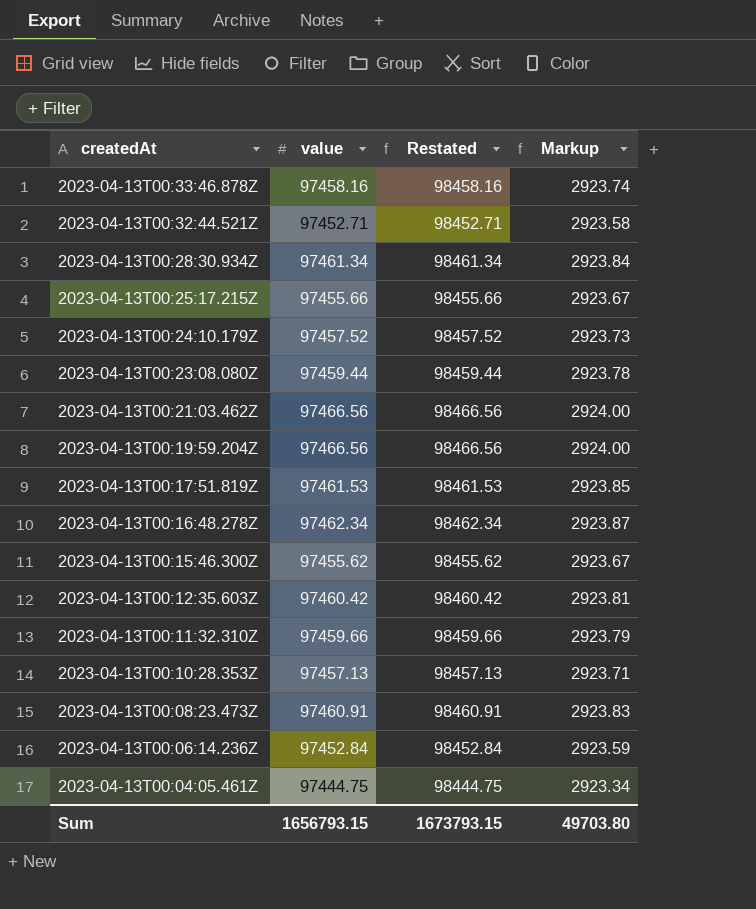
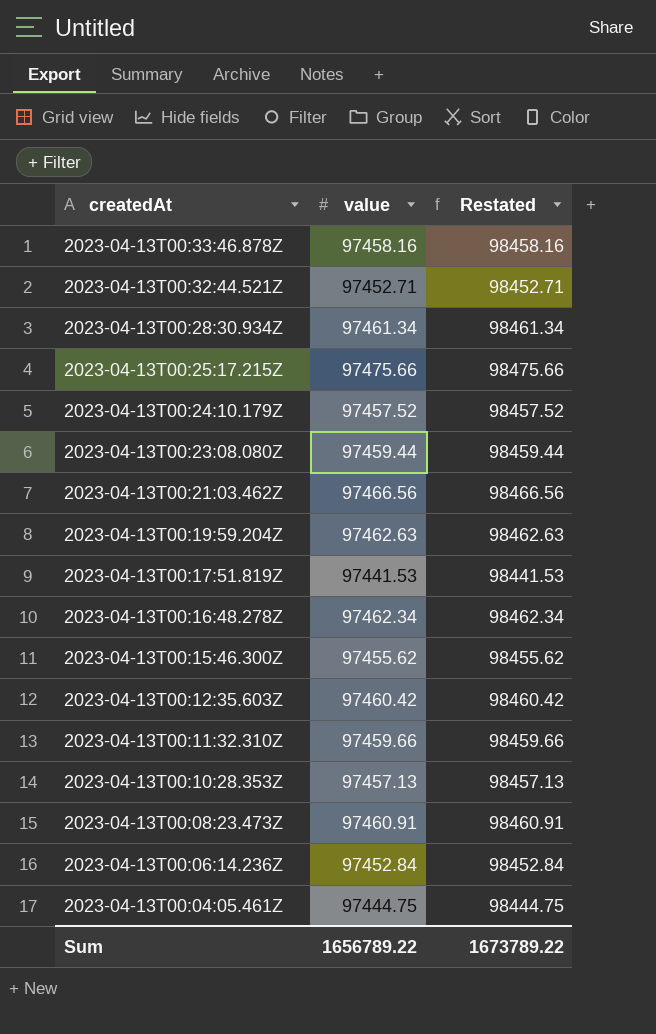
column Markup | formula: [value] * 0.03 -> none
2023-04-13T00:25:17.215Z | value: 97455.66 -> 97475.66
2023-04-13T00:25:17.215Z | Restated: 98455.66 -> 98475.66
2023-04-13T00:19:59.204Z | value: 97466.56 -> 97462.63
2023-04-13T00:19:59.204Z | Restated: 98466.56 -> 98462.63
2023-04-13T00:17:51.819Z | value: 97461.53 -> 97441.53
2023-04-13T00:17:51.819Z | Restated: 98461.53 -> 98441.53
Sum | value: 1656793.15 -> 1656789.22
Sum | Restated: 1673793.15 -> 1673789.22

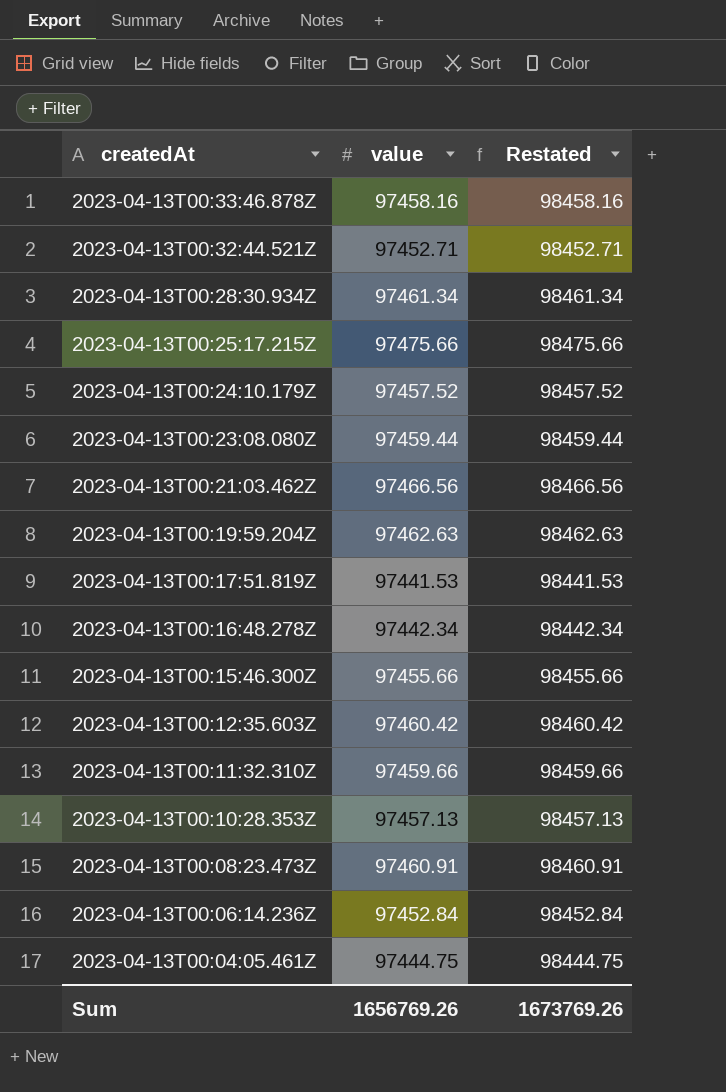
2023-04-13T00:16:48.278Z | value: 97462.34 -> 97442.34
2023-04-13T00:16:48.278Z | Restated: 98462.34 -> 98442.34
2023-04-13T00:15:46.300Z | value: 97455.62 -> 97455.66
2023-04-13T00:15:46.300Z | Restated: 98455.62 -> 98455.66
Sum | value: 1656789.22 -> 1656769.26
Sum | Restated: 1673789.22 -> 1673769.26

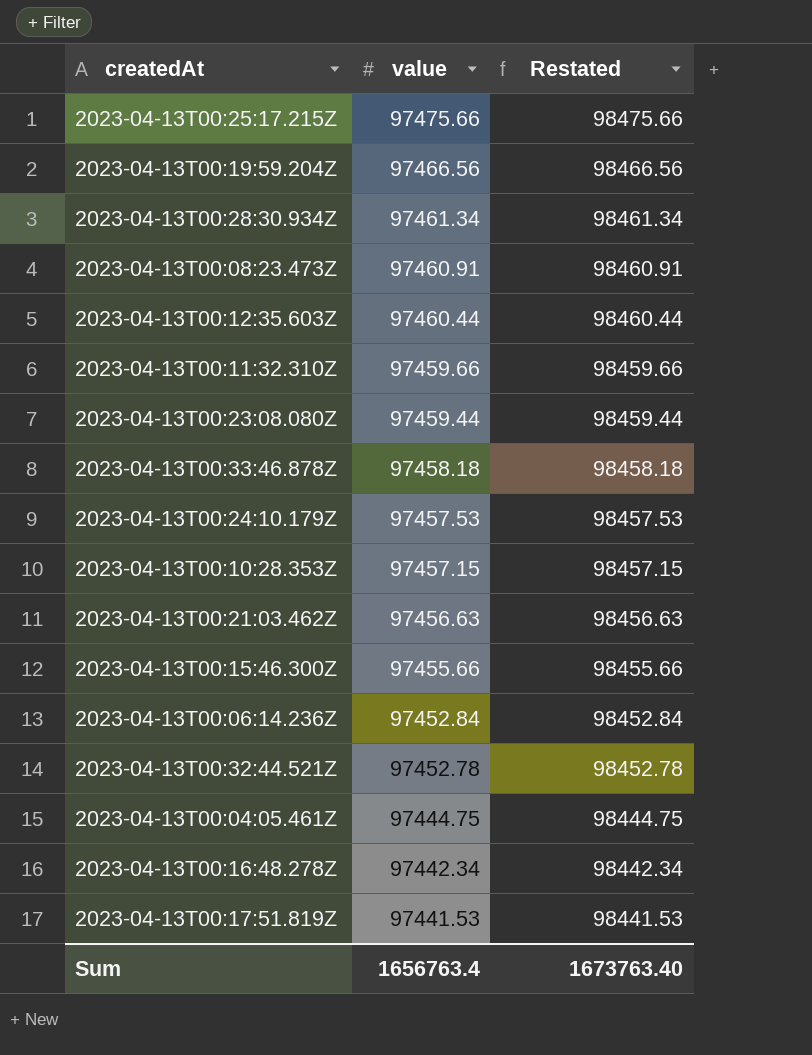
row order: createdAt descending -> value descending
2023-04-13T00:19:59.204Z | value: 97462.63 -> 97466.56
2023-04-13T00:19:59.204Z | Restated: 98462.63 -> 98466.56
2023-04-13T00:12:35.603Z | value: 97460.42 -> 97460.44
2023-04-13T00:12:35.603Z | Restated: 98460.42 -> 98460.44
2023-04-13T00:33:46.878Z | value: 97458.16 -> 97458.18
2023-04-13T00:33:46.878Z | Restated: 98458.16 -> 98458.18
2023-04-13T00:24:10.179Z | value: 97457.52 -> 97457.53
2023-04-13T00:24:10.179Z | Restated: 98457.52 -> 98457.53
2023-04-13T00:10:28.353Z | value: 97457.13 -> 97457.15
2023-04-13T00:10:28.353Z | Restated: 98457.13 -> 98457.15
2023-04-13T00:21:03.462Z | value: 97466.56 -> 97456.63
2023-04-13T00:21:03.462Z | Restated: 98466.56 -> 98456.63
2023-04-13T00:32:44.521Z | value: 97452.71 -> 97452.78
2023-04-13T00:32:44.521Z | Restated: 98452.71 -> 98452.78
Sum | value: 1656769.26 -> 1656763.4
Sum | Restated: 1673769.26 -> 1673763.40

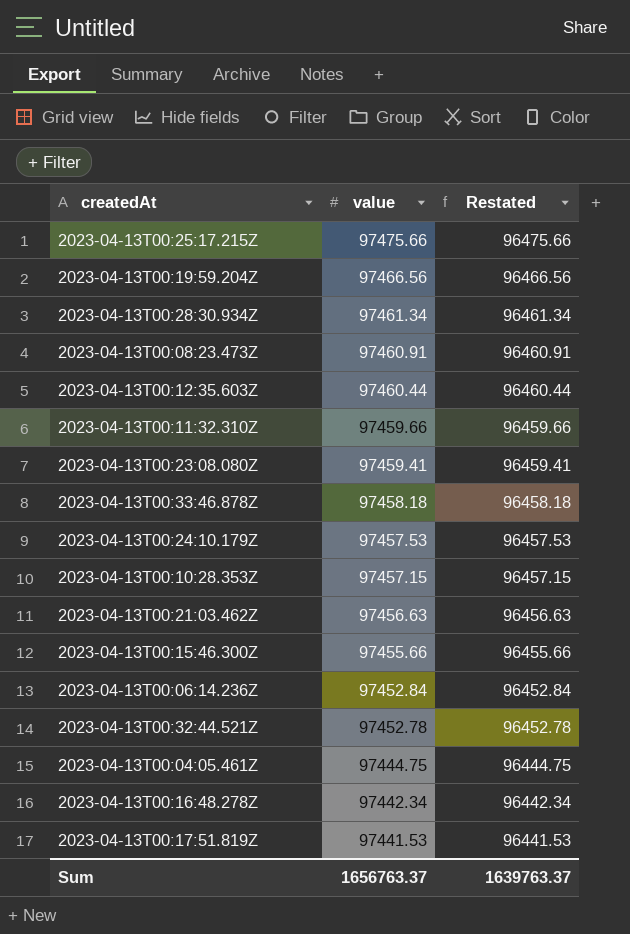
column Restated | formula: [value] + 1000 -> [value] - 1000
2023-04-13T00:23:08.080Z | value: 97459.44 -> 97459.41
Sum | value: 1656763.4 -> 1656763.37
Sum | Restated: 1673763.40 -> 1639763.37

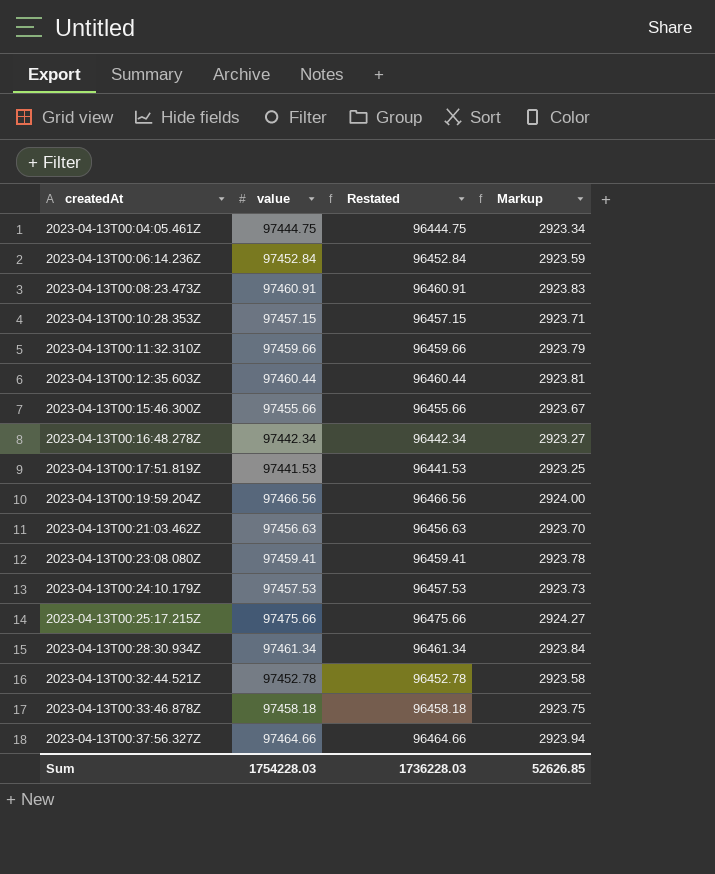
row order: value descending -> createdAt ascending
column Markup | formula: none -> [value] * 0.03
row 2023-04-13T00:37:56.327Z: none -> 97464.66 | 96464.66 | 2923.94
Sum | value: 1656763.37 -> 1754228.03
Sum | Restated: 1639763.37 -> 1736228.03

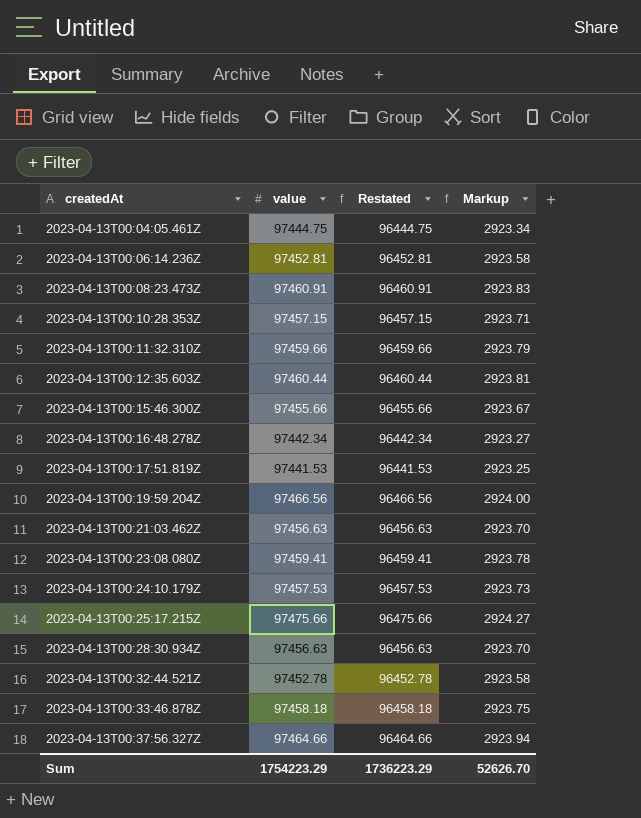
2023-04-13T00:06:14.236Z | value: 97452.84 -> 97452.81
2023-04-13T00:06:14.236Z | Restated: 96452.84 -> 96452.81
2023-04-13T00:06:14.236Z | Markup: 2923.59 -> 2923.58
2023-04-13T00:28:30.934Z | value: 97461.34 -> 97456.63
2023-04-13T00:28:30.934Z | Restated: 96461.34 -> 96456.63
2023-04-13T00:28:30.934Z | Markup: 2923.84 -> 2923.70
Sum | value: 1754228.03 -> 1754223.29
Sum | Restated: 1736228.03 -> 1736223.29
Sum | Markup: 52626.85 -> 52626.70

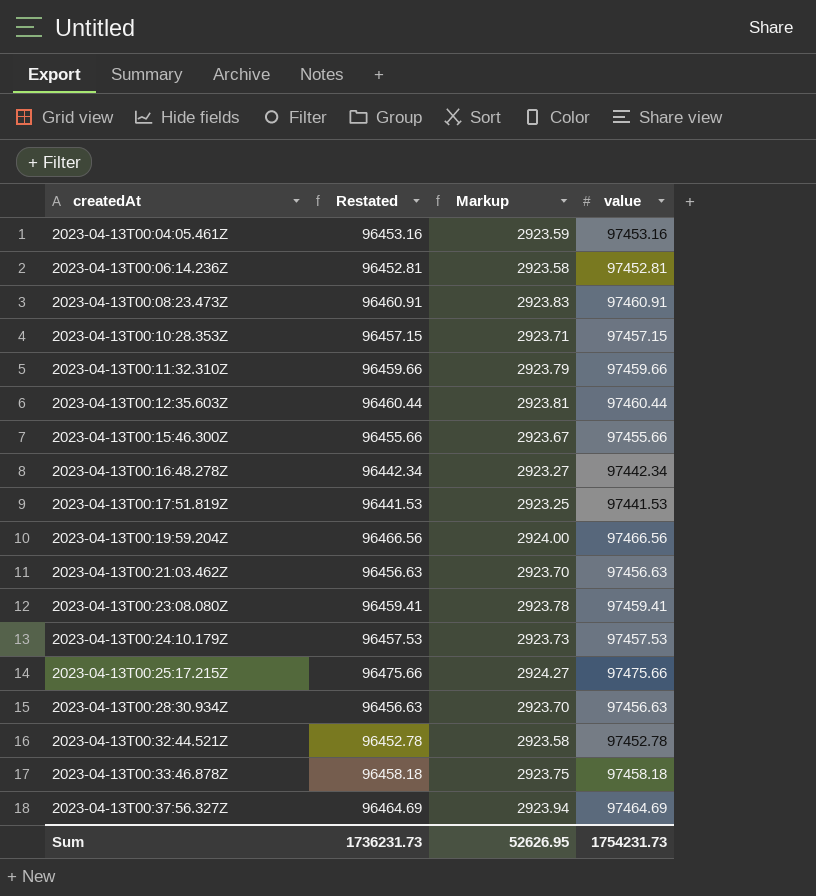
column value | position: 2 -> 4
2023-04-13T00:04:05.461Z | Restated: 96444.75 -> 96453.16
2023-04-13T00:04:05.461Z | Markup: 2923.34 -> 2923.59
2023-04-13T00:04:05.461Z | value: 97444.75 -> 97453.16
2023-04-13T00:37:56.327Z | Restated: 96464.66 -> 96464.69
2023-04-13T00:37:56.327Z | value: 97464.66 -> 97464.69
Sum | Restated: 1736223.29 -> 1736231.73
Sum | Markup: 52626.70 -> 52626.95
Sum | value: 1754223.29 -> 1754231.73

